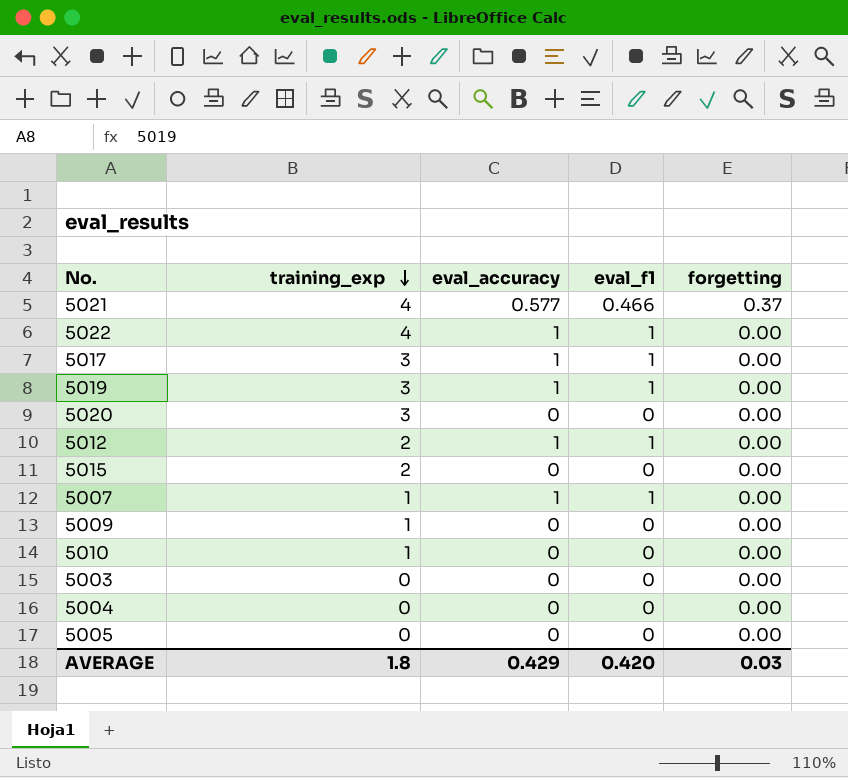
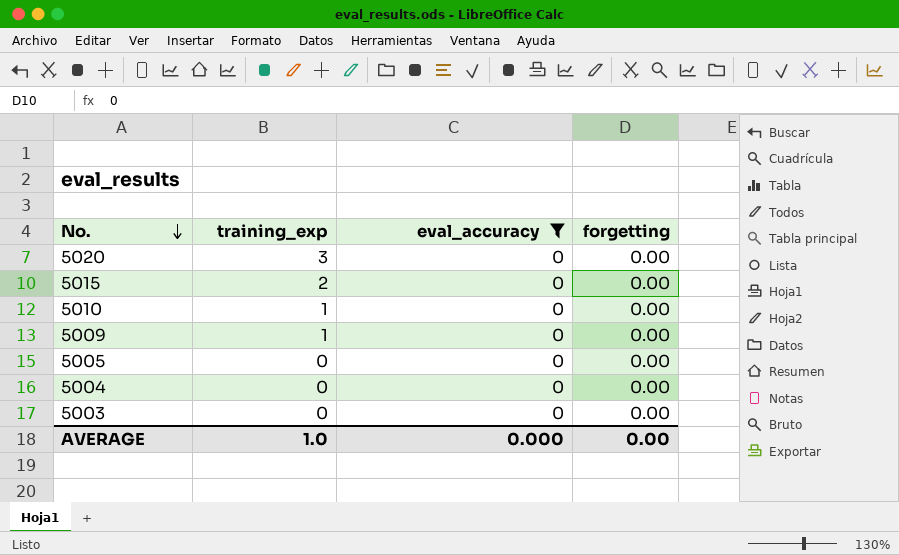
filter: none -> eval_accuracy = 0
row order: training_exp descending -> No. descending
column eval_f1 | position: 4 -> none
AVERAGE | training_exp: 1.8 -> 1.0
AVERAGE | eval_accuracy: 0.429 -> 0.000
AVERAGE | forgetting: 0.03 -> 0.00

